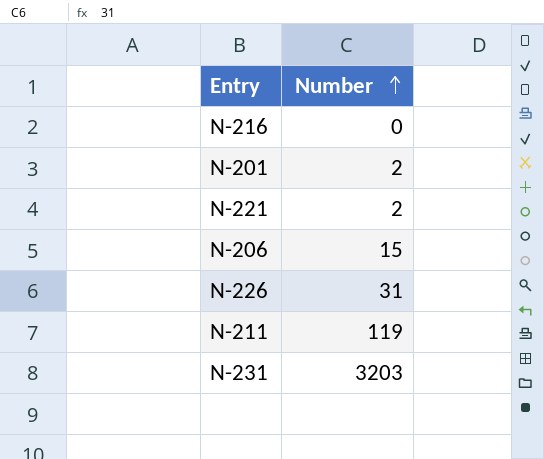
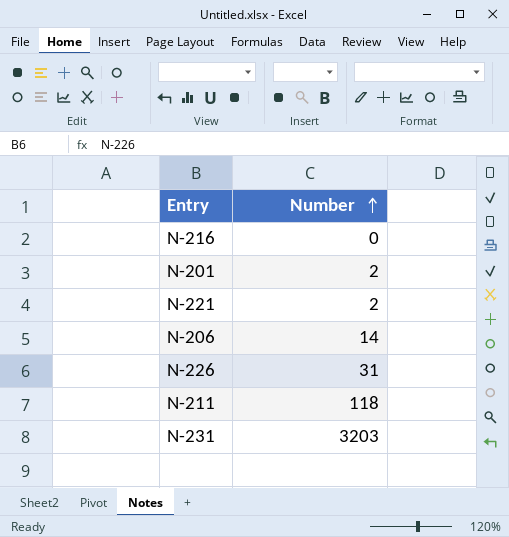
N-206 | Number: 15 -> 14
N-211 | Number: 119 -> 118

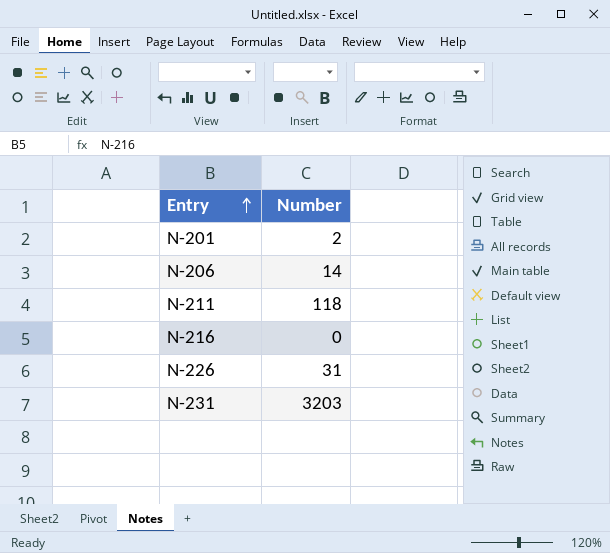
row order: Number ascending -> Entry ascending
row N-221: 2 -> none

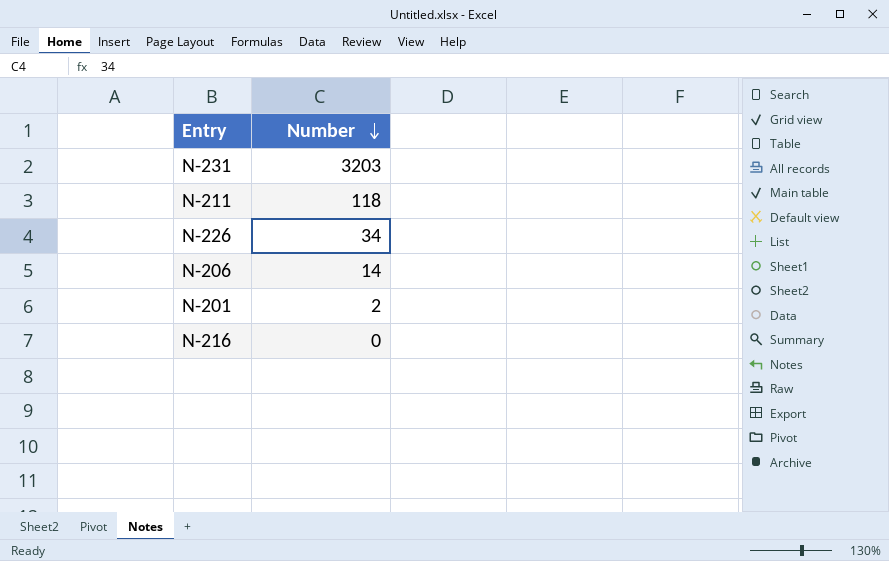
row order: Entry ascending -> Number descending
N-226 | Number: 31 -> 34

